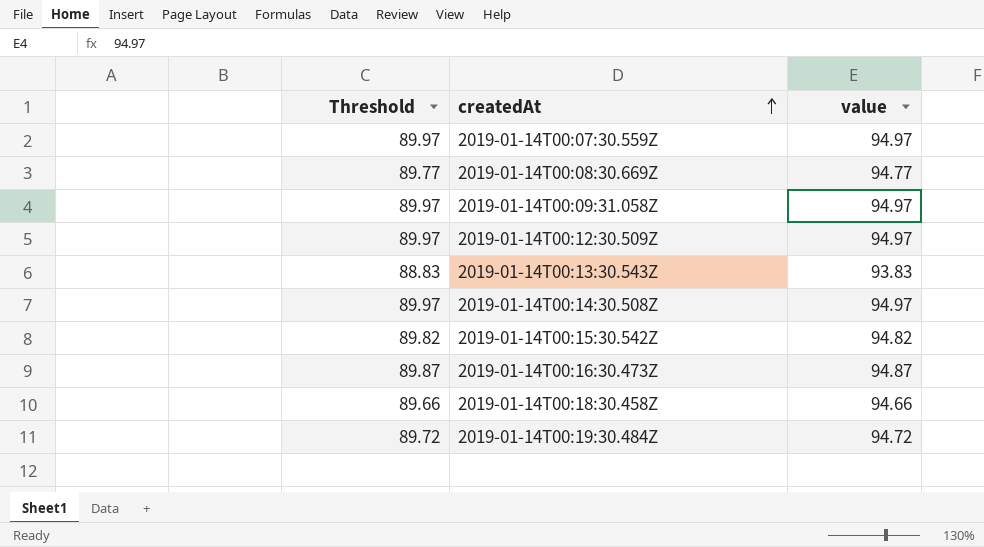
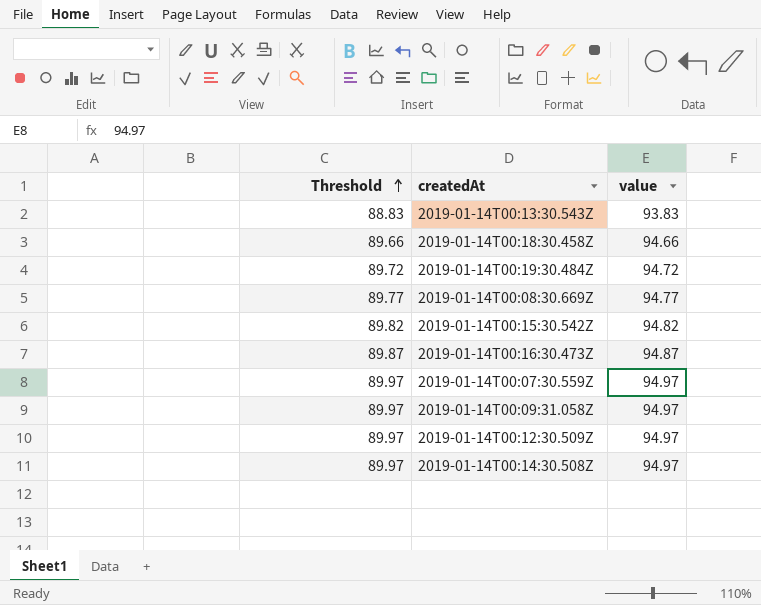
row order: createdAt ascending -> Threshold ascending

